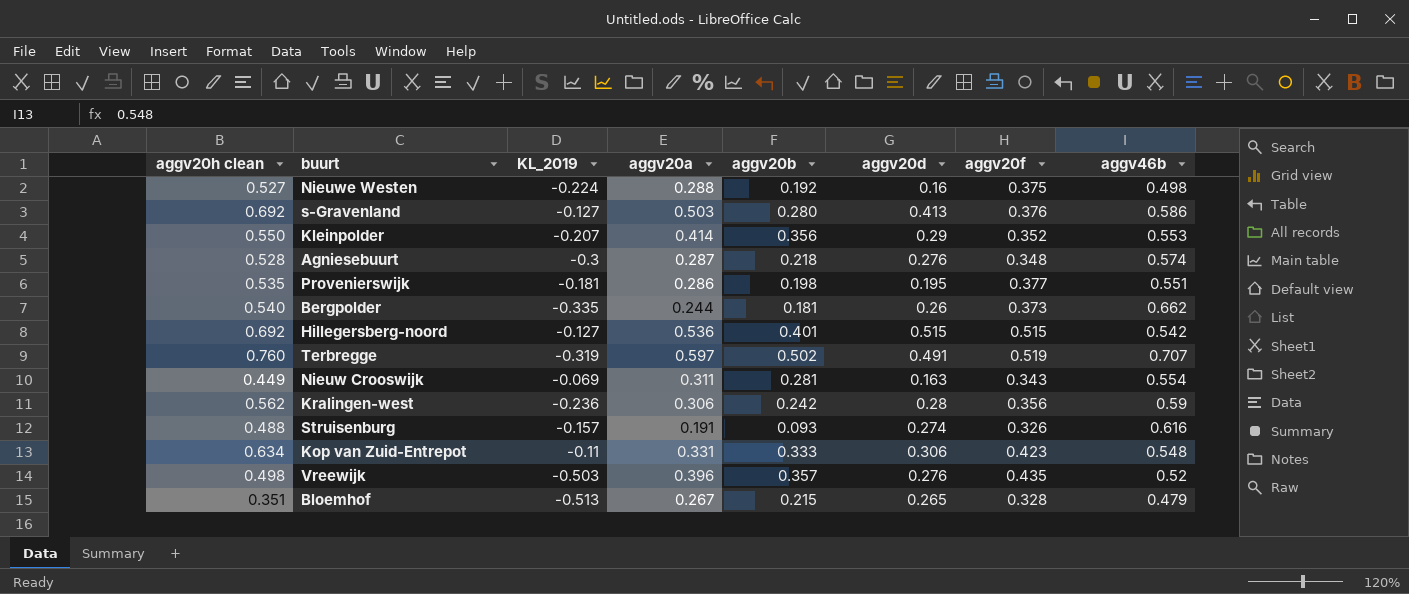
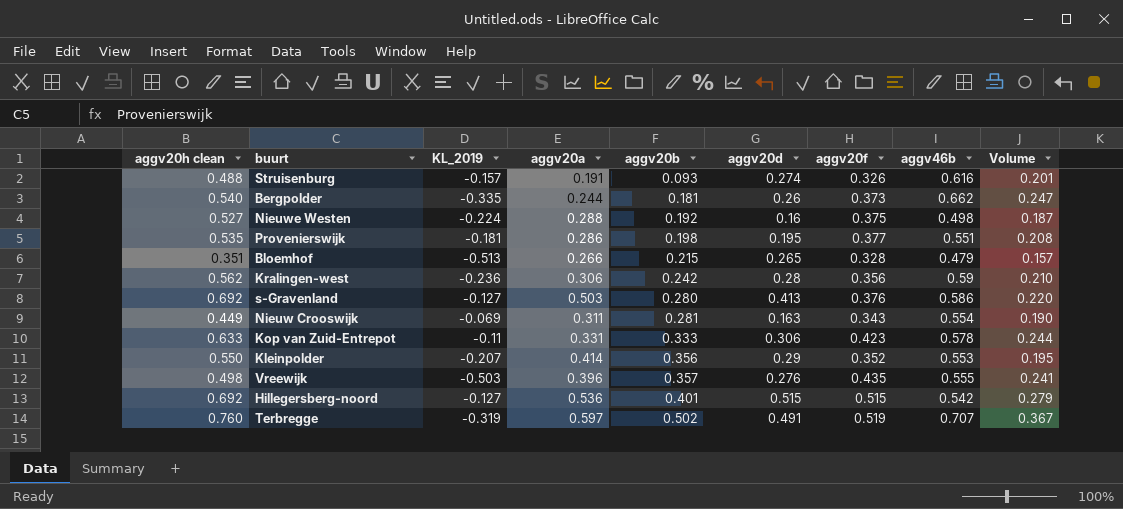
row order: none -> aggv20b ascending
column Volume | formula: none -> [aggv20f] * [aggv46b]
row Agniesebuurt: 0.528 | -0.3 | 0.287 | 0.218 | 0.276 | 0.348 | 0.574 -> none
Bloemhof | aggv20a: 0.267 -> 0.266
Kop van Zuid-Entrepot | aggv20h clean: 0.634 -> 0.633
Kop van Zuid-Entrepot | aggv46b: 0.548 -> 0.578
Vreewijk | aggv46b: 0.52 -> 0.555

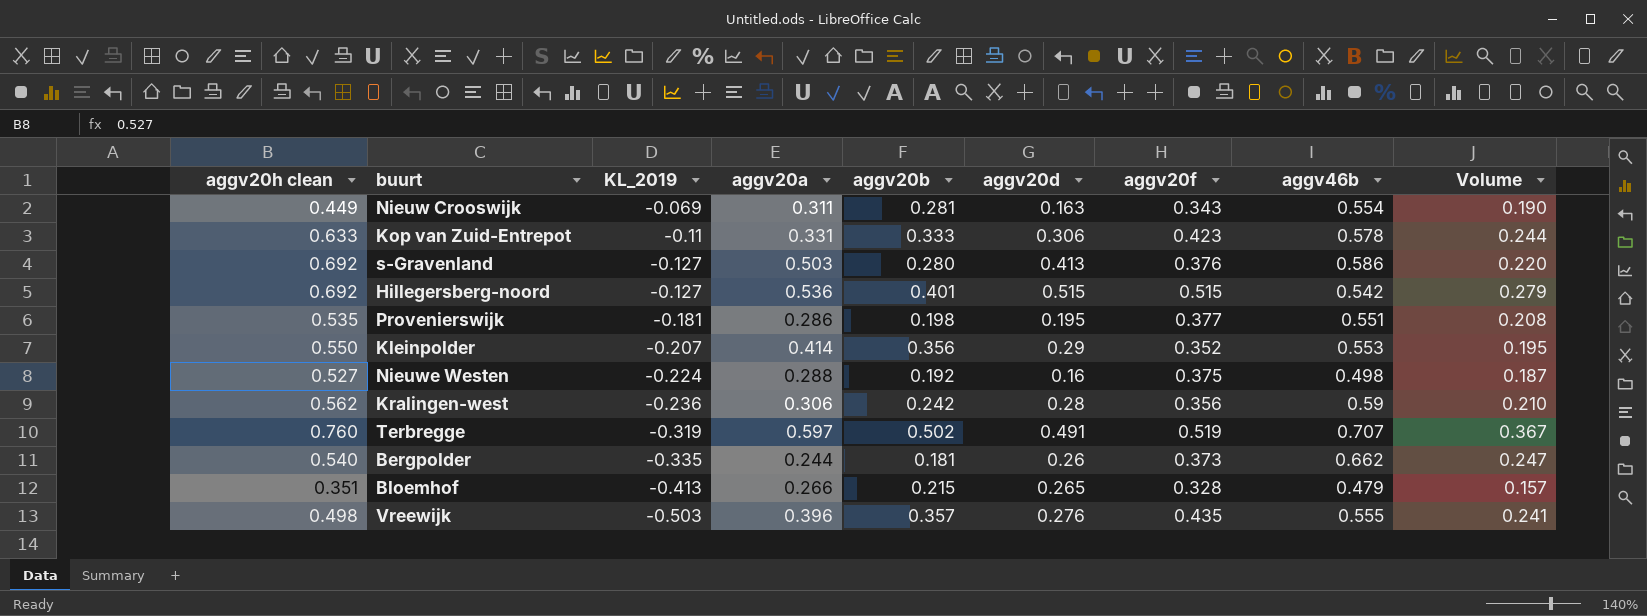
row order: aggv20b ascending -> KL_2019 descending
row Struisenburg: 0.488 | -0.157 | 0.191 | 0.093 | 0.274 | 0.326 | 0.616 | 0.201 -> none
Bloemhof | KL_2019: -0.513 -> -0.413

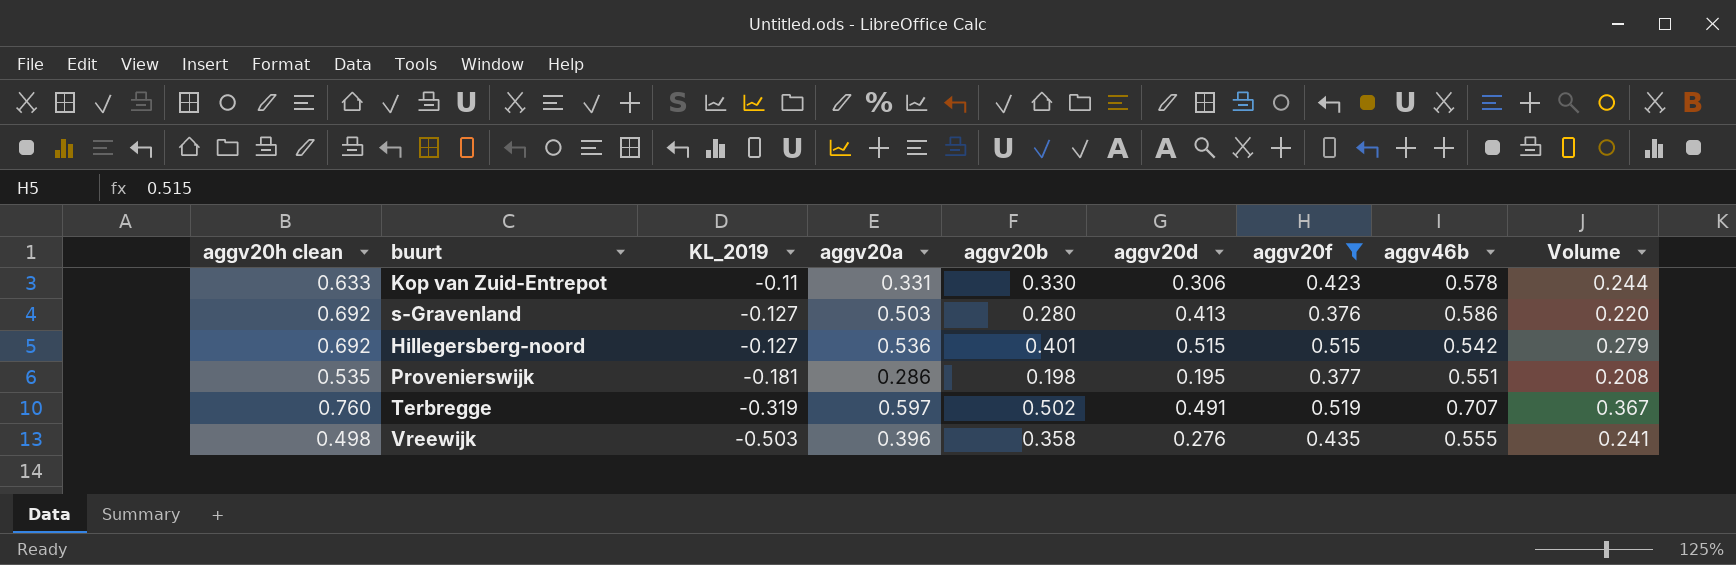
filter: none -> aggv20f >= 0.376
Kop van Zuid-Entrepot | aggv20b: 0.333 -> 0.330
Vreewijk | aggv20b: 0.357 -> 0.358

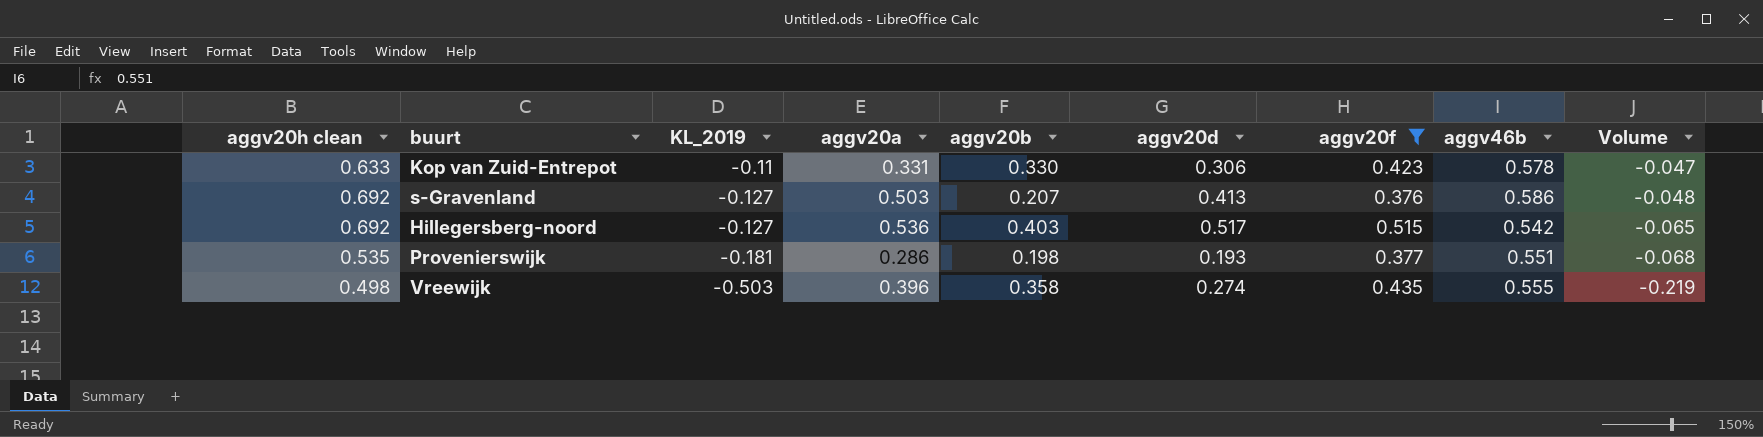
column Volume | formula: [aggv20f] * [aggv46b] -> [KL_2019] * [aggv20f]
row Terbregge: 0.760 | -0.319 | 0.597 | 0.502 | 0.491 | 0.519 | 0.707 | 0.367 -> none
s-Gravenland | aggv20b: 0.280 -> 0.207
Hillegersberg-noord | aggv20b: 0.401 -> 0.403
Hillegersberg-noord | aggv20d: 0.515 -> 0.517
Provenierswijk | aggv20d: 0.195 -> 0.193
Vreewijk | aggv20d: 0.276 -> 0.274

